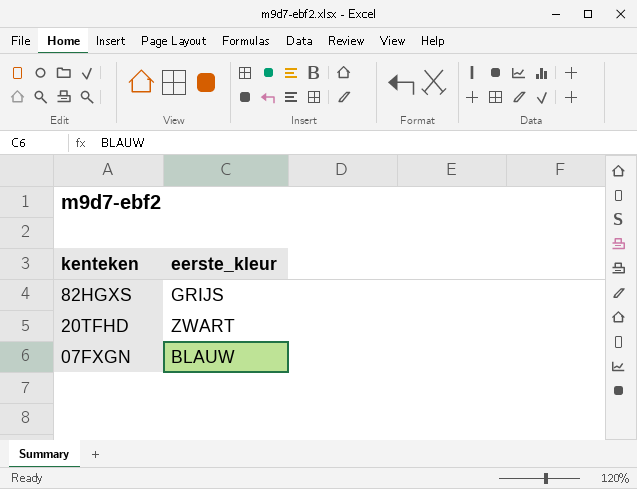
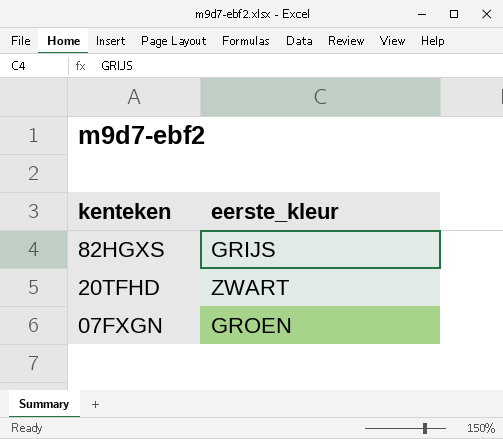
07FXGN | eerste_kleur: BLAUW -> GROEN

